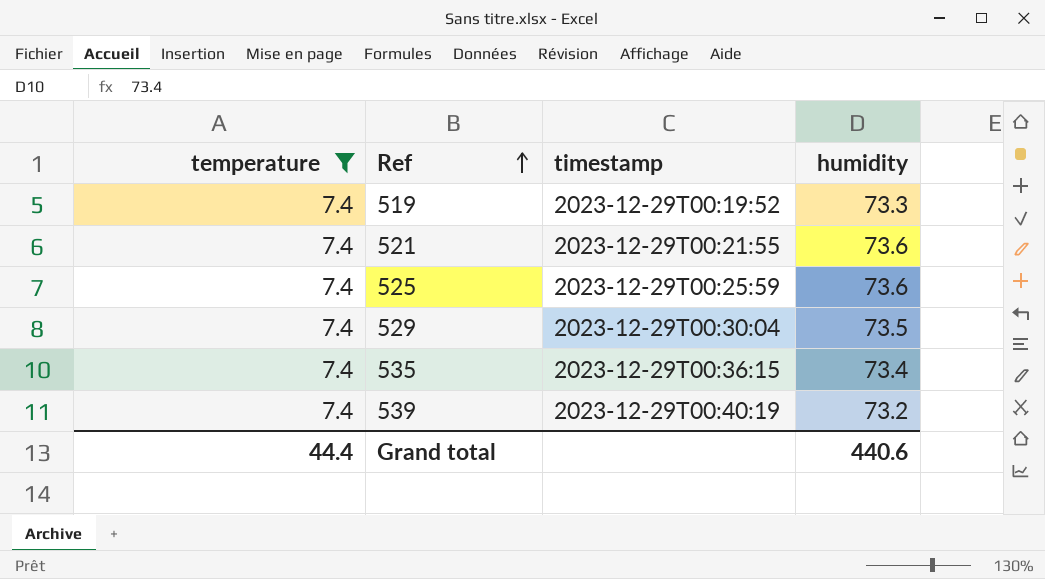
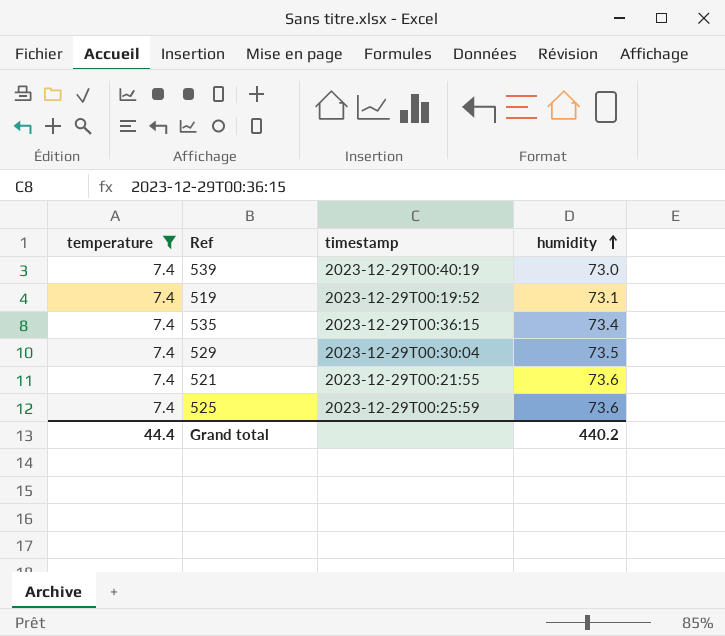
row order: Ref ascending -> humidity ascending
539 | humidity: 73.2 -> 73.0
519 | humidity: 73.3 -> 73.1
Grand total | humidity: 440.6 -> 440.2

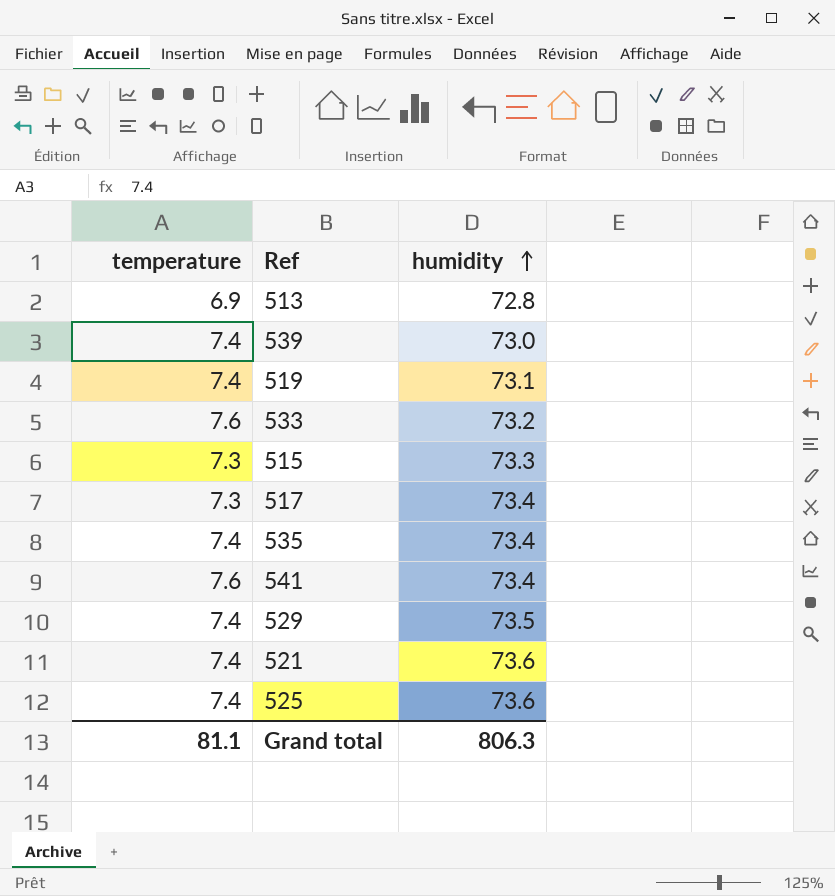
filter: temperature = 7.4 -> none
column timestamp | position: 3 -> none
Grand total | temperature: 44.4 -> 81.1
Grand total | humidity: 440.2 -> 806.3

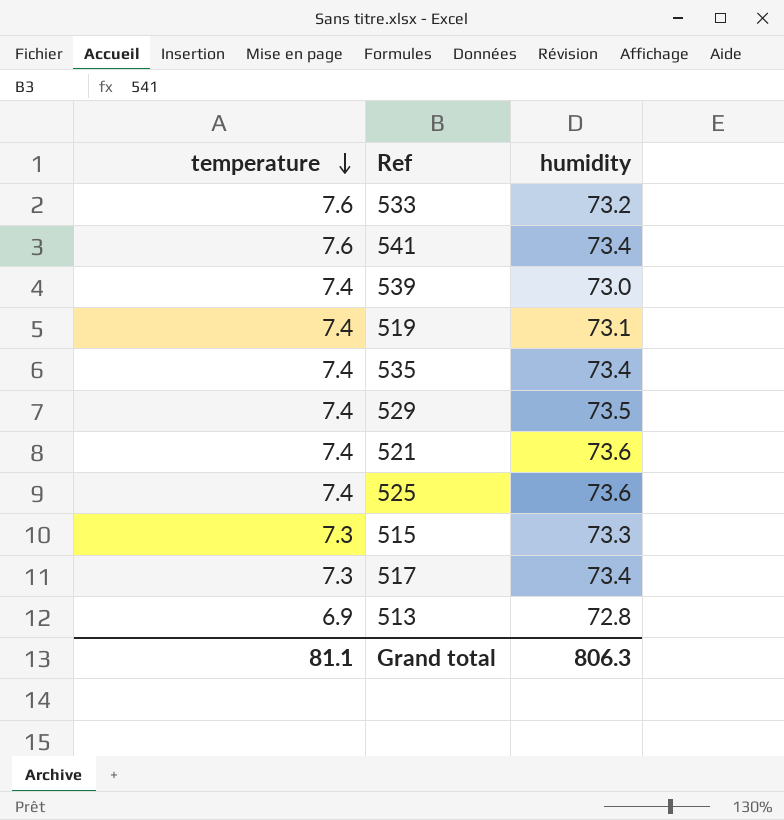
row order: humidity ascending -> temperature descending

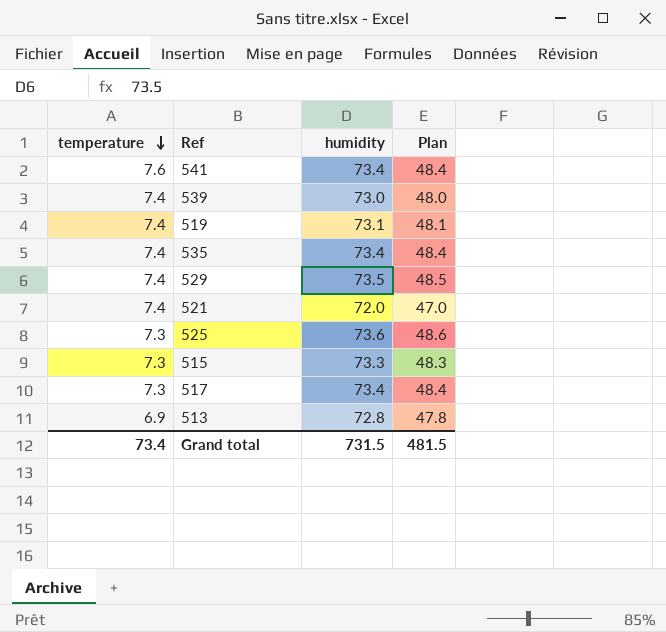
column Plan | formula: none -> [humidity] - 25
row 533: 7.6 | 73.2 -> none
521 | humidity: 73.6 -> 72.0
525 | temperature: 7.4 -> 7.3
Grand total | temperature: 81.1 -> 73.4
Grand total | humidity: 806.3 -> 731.5

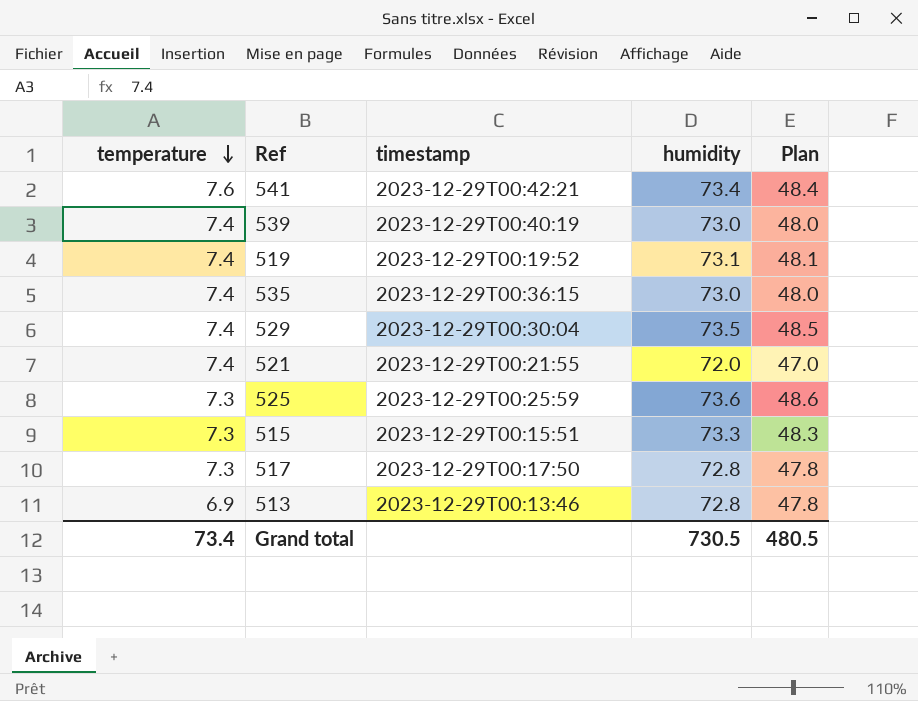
column timestamp | position: none -> 3
535 | humidity: 73.4 -> 73.0
535 | Plan: 48.4 -> 48.0
517 | humidity: 73.4 -> 72.8
517 | Plan: 48.4 -> 47.8
Grand total | humidity: 731.5 -> 730.5
Grand total | Plan: 481.5 -> 480.5

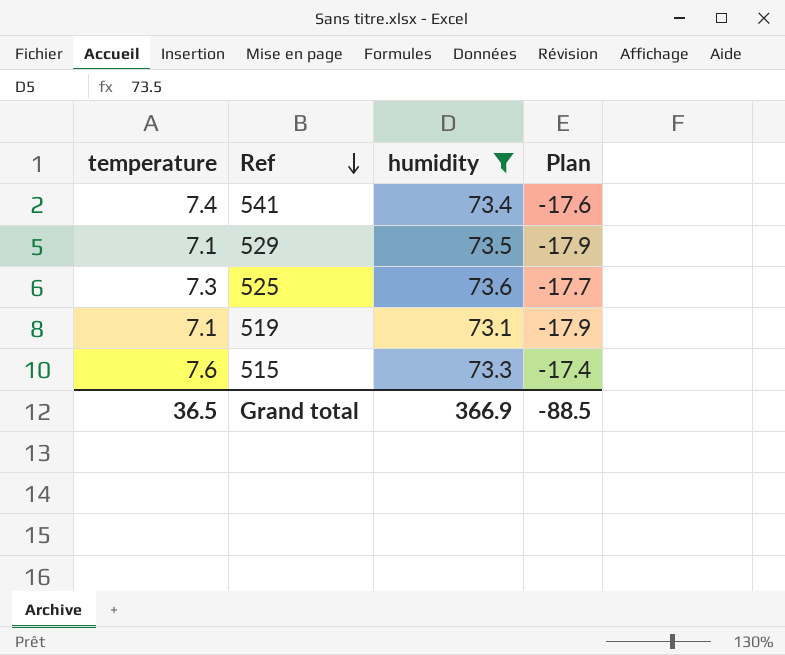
filter: none -> humidity >= 73.1
row order: temperature descending -> Ref descending
column timestamp | position: 3 -> none
column Plan | formula: [humidity] - 25 -> [temperature] - 25
541 | temperature: 7.6 -> 7.4
529 | temperature: 7.4 -> 7.1
519 | temperature: 7.4 -> 7.1
515 | temperature: 7.3 -> 7.6
Grand total | temperature: 73.4 -> 36.5
Grand total | humidity: 730.5 -> 366.9
Grand total | Plan: 480.5 -> -88.5

